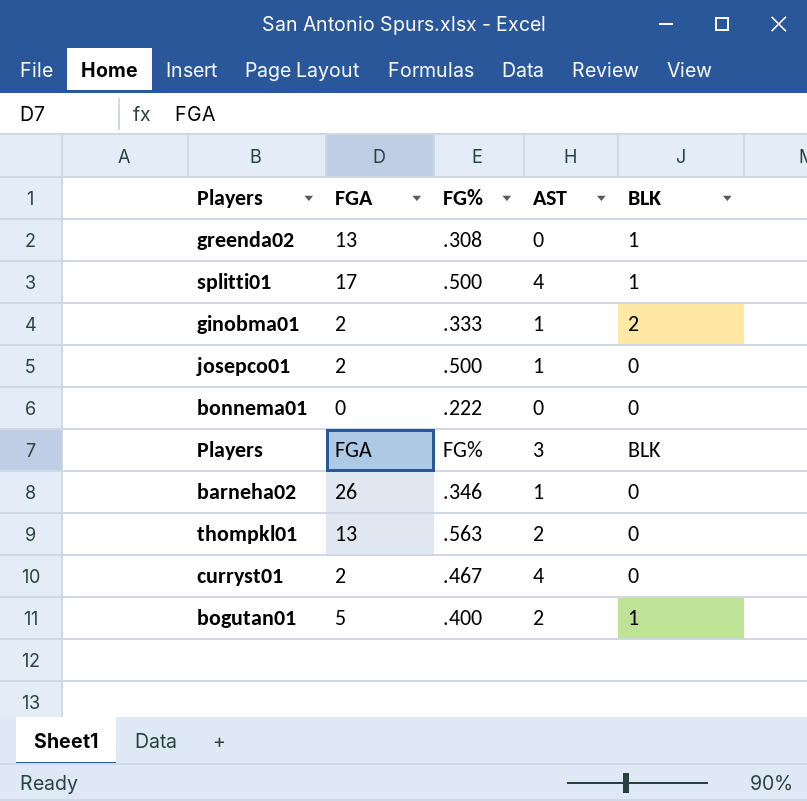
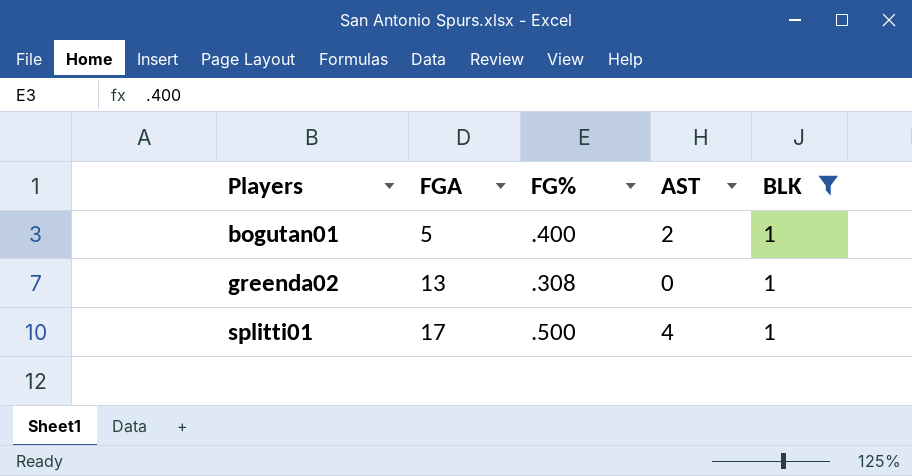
filter: none -> BLK = 1
row order: none -> Players ascending

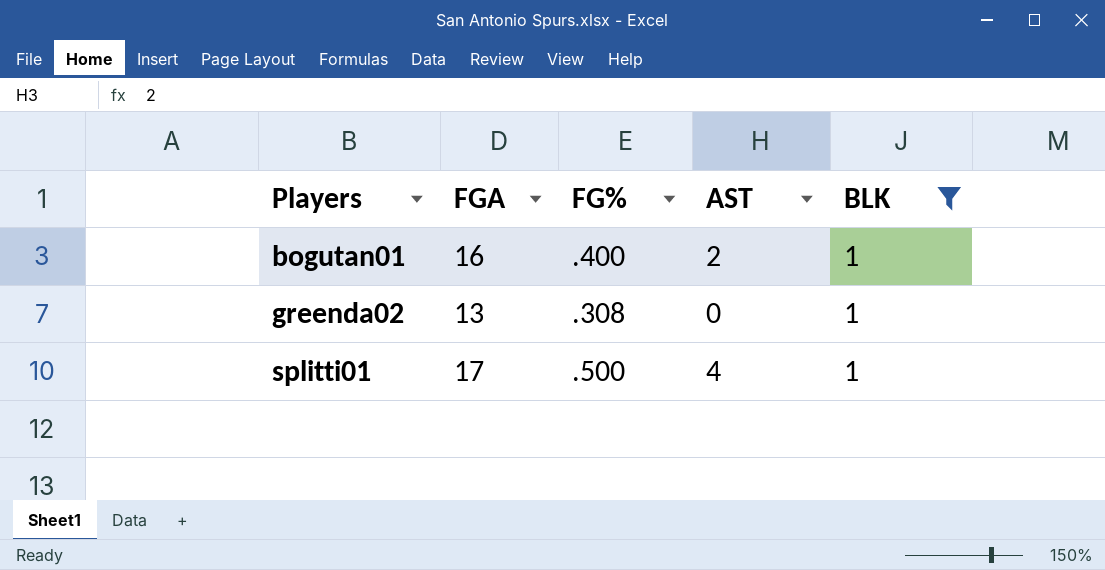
bogutan01 | FGA: 5 -> 16

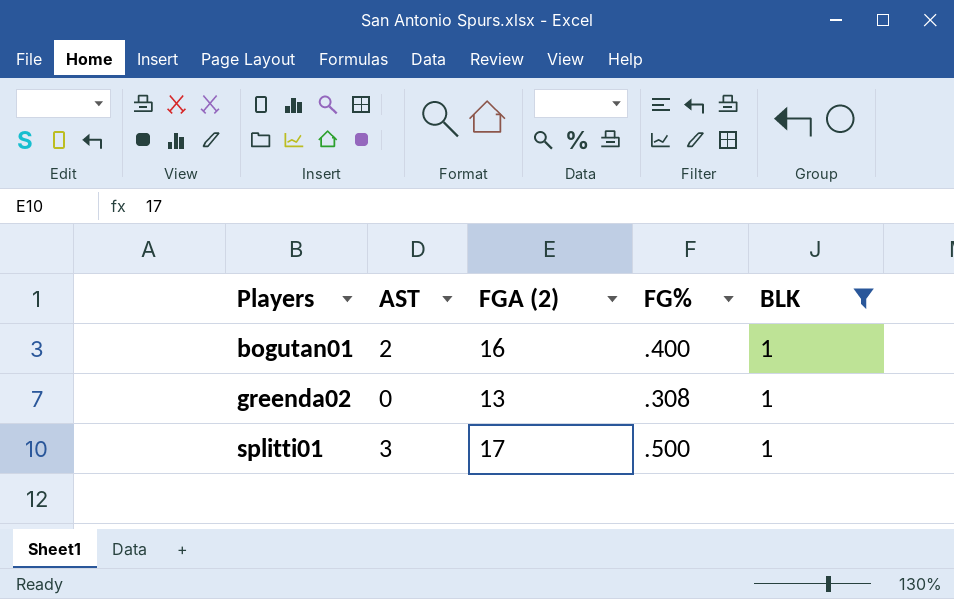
column AST | position: 4 -> 2
column name: FGA -> FGA (2)
splitti01 | AST: 4 -> 3

